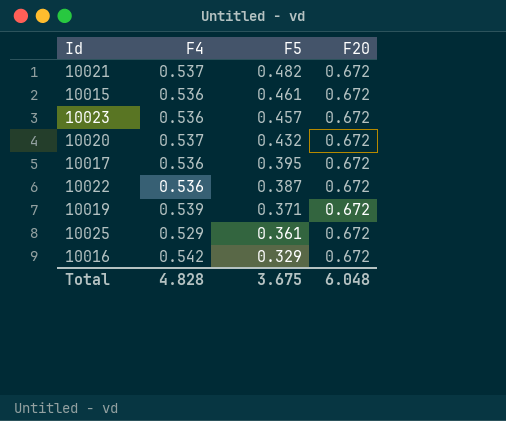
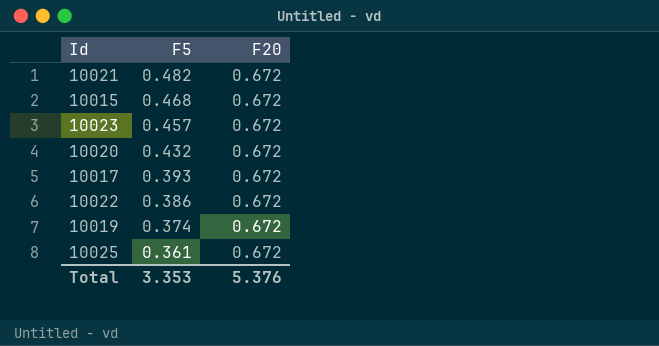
column F4 | position: 2 -> none
row 10016: 0.542 | 0.329 | 0.672 -> none
10015 | F5: 0.461 -> 0.468
10017 | F5: 0.395 -> 0.393
10022 | F5: 0.387 -> 0.386
10019 | F5: 0.371 -> 0.374
Total | F5: 3.675 -> 3.353
Total | F20: 6.048 -> 5.376

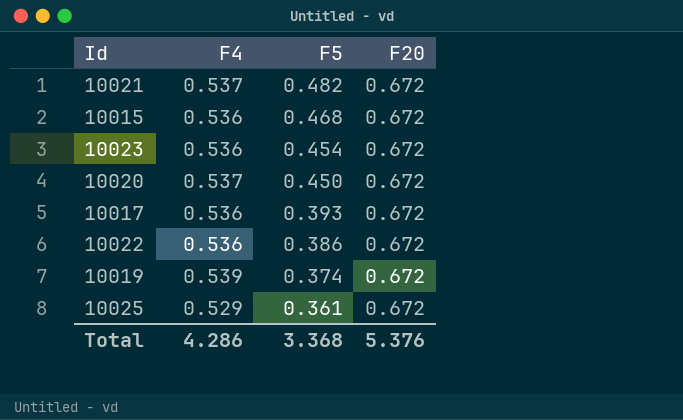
column F4 | position: none -> 2
10023 | F5: 0.457 -> 0.454
10020 | F5: 0.432 -> 0.450
Total | F5: 3.353 -> 3.368

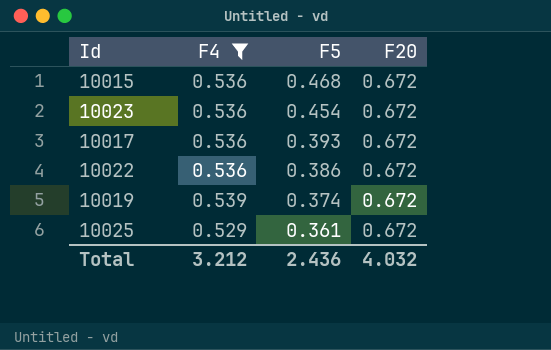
filter: none -> F4 != 0.537
Total | F4: 4.286 -> 3.212
Total | F5: 3.368 -> 2.436
Total | F20: 5.376 -> 4.032

